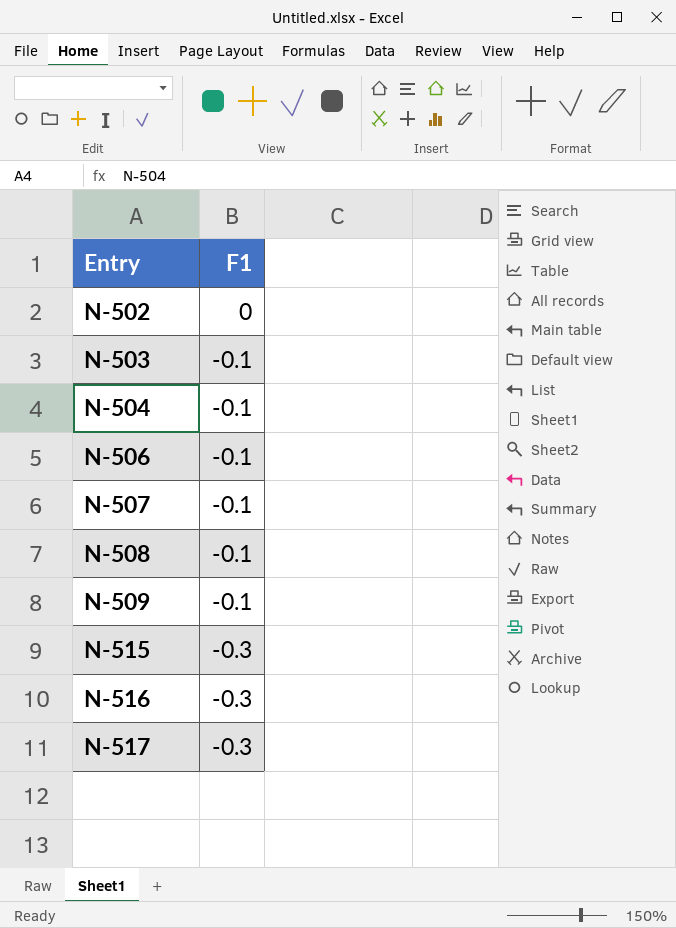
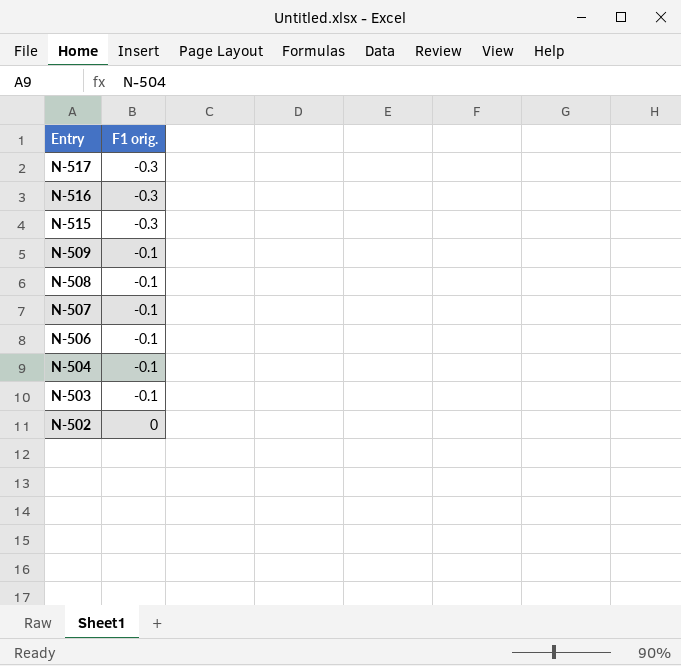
row order: Entry ascending -> Entry descending
column name: F1 -> F1 orig.

